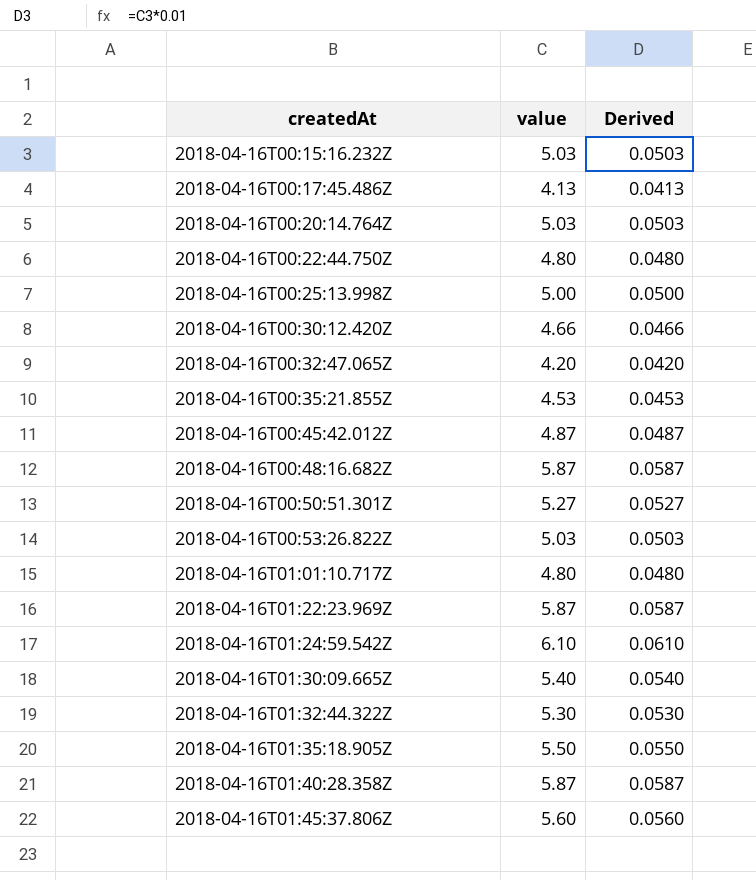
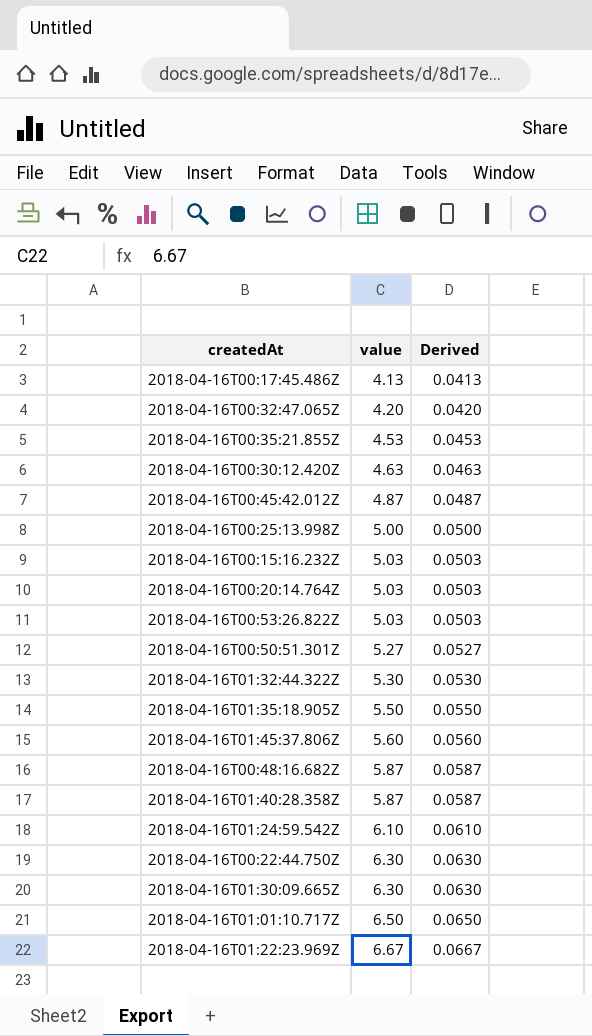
row order: createdAt ascending -> value ascending
2018-04-16T00:30:12.420Z | value: 4.66 -> 4.63
2018-04-16T00:30:12.420Z | Derived: 0.0466 -> 0.0463
2018-04-16T00:22:44.750Z | value: 4.80 -> 6.30
2018-04-16T00:22:44.750Z | Derived: 0.0480 -> 0.0630
2018-04-16T01:30:09.665Z | value: 5.40 -> 6.30
2018-04-16T01:30:09.665Z | Derived: 0.0540 -> 0.0630
2018-04-16T01:01:10.717Z | value: 4.80 -> 6.50
2018-04-16T01:01:10.717Z | Derived: 0.0480 -> 0.0650
2018-04-16T01:22:23.969Z | value: 5.87 -> 6.67
2018-04-16T01:22:23.969Z | Derived: 0.0587 -> 0.0667

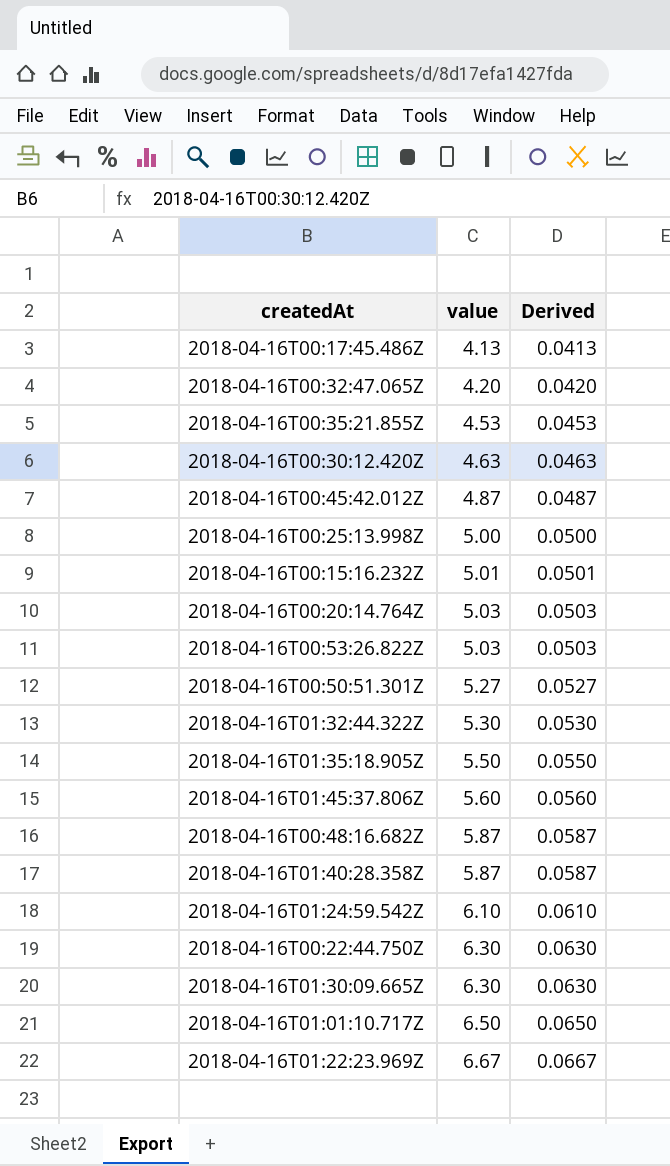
2018-04-16T00:15:16.232Z | value: 5.03 -> 5.01
2018-04-16T00:15:16.232Z | Derived: 0.0503 -> 0.0501

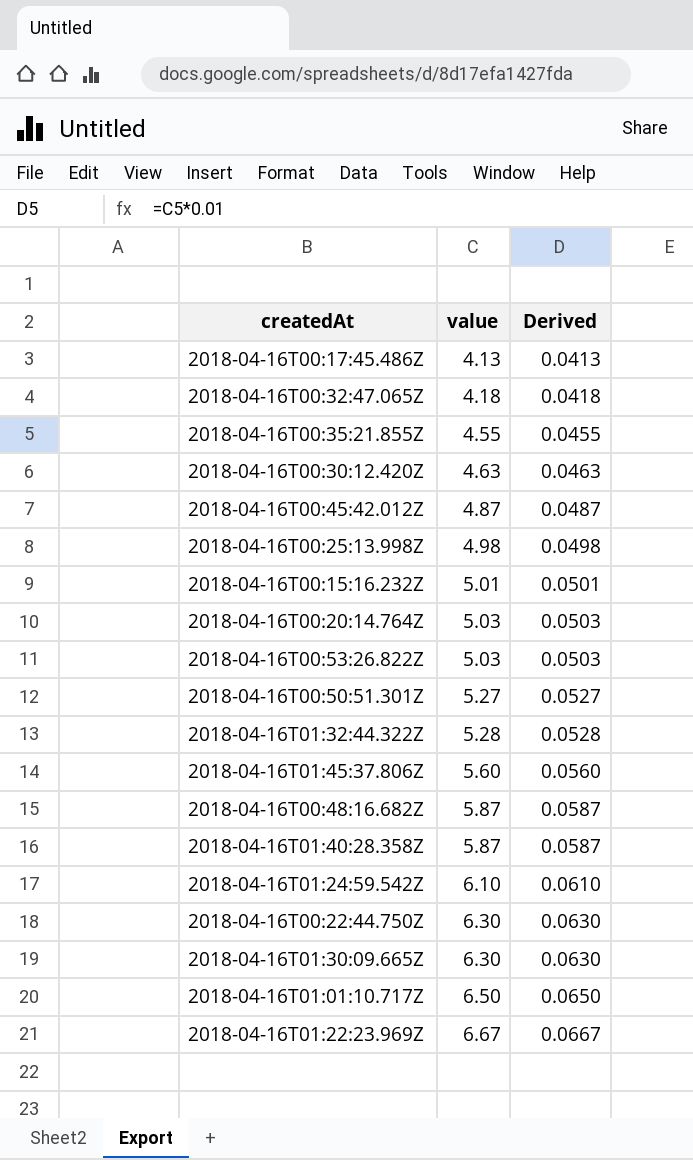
row 2018-04-16T01:35:18.905Z: 5.50 | 0.0550 -> none
2018-04-16T00:32:47.065Z | value: 4.20 -> 4.18
2018-04-16T00:32:47.065Z | Derived: 0.0420 -> 0.0418
2018-04-16T00:35:21.855Z | value: 4.53 -> 4.55
2018-04-16T00:35:21.855Z | Derived: 0.0453 -> 0.0455
2018-04-16T00:25:13.998Z | value: 5.00 -> 4.98
2018-04-16T00:25:13.998Z | Derived: 0.0500 -> 0.0498
2018-04-16T01:32:44.322Z | value: 5.30 -> 5.28
2018-04-16T01:32:44.322Z | Derived: 0.0530 -> 0.0528

